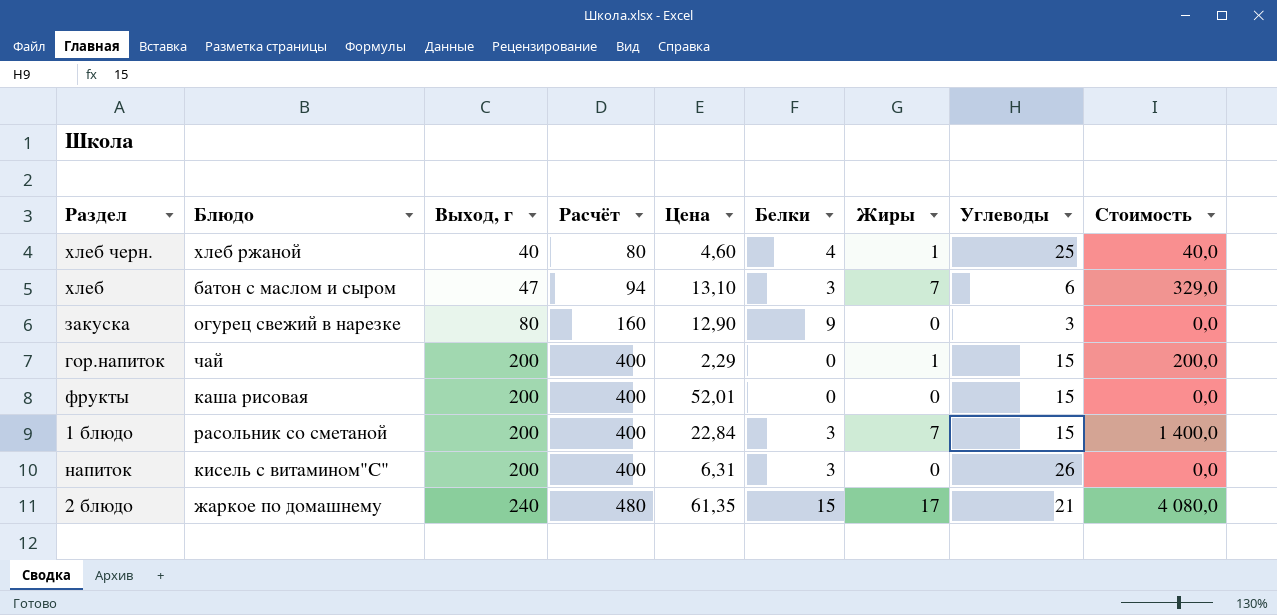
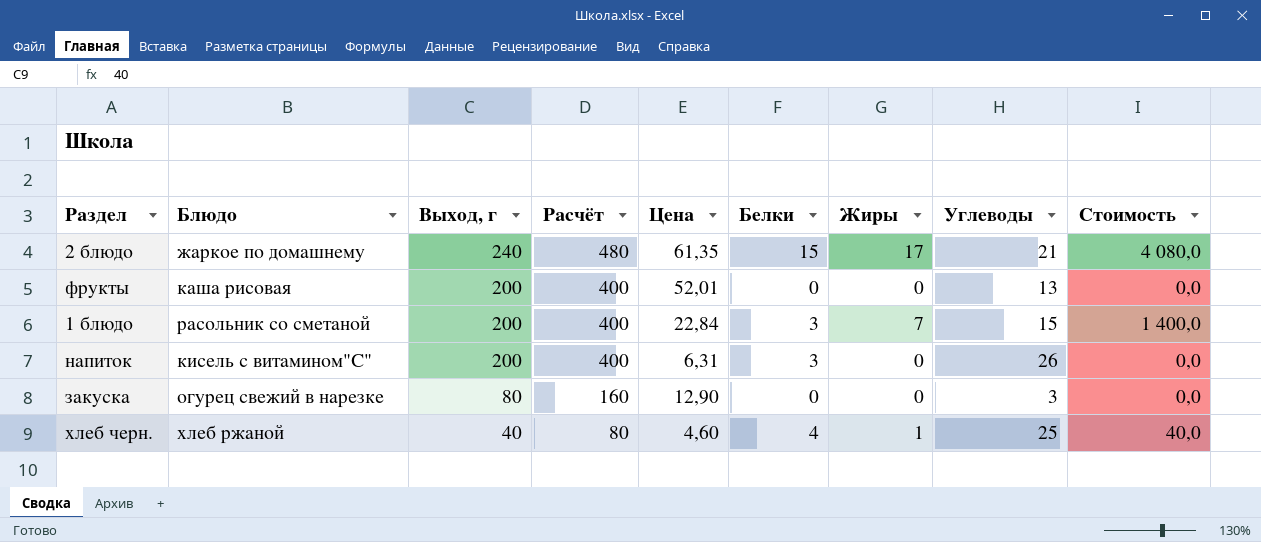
row order: Выход, г ascending -> Выход, г descending
row хлеб: батон с маслом и сыром | 47 | 94 | 13,10 | 3 | 7 | 6 | 329,0 -> none
row гор.напиток: чай | 200 | 400 | 2,29 | 0 | 1 | 15 | 200,0 -> none
фрукты | Углеводы: 15 -> 13
закуска | Белки: 9 -> 0

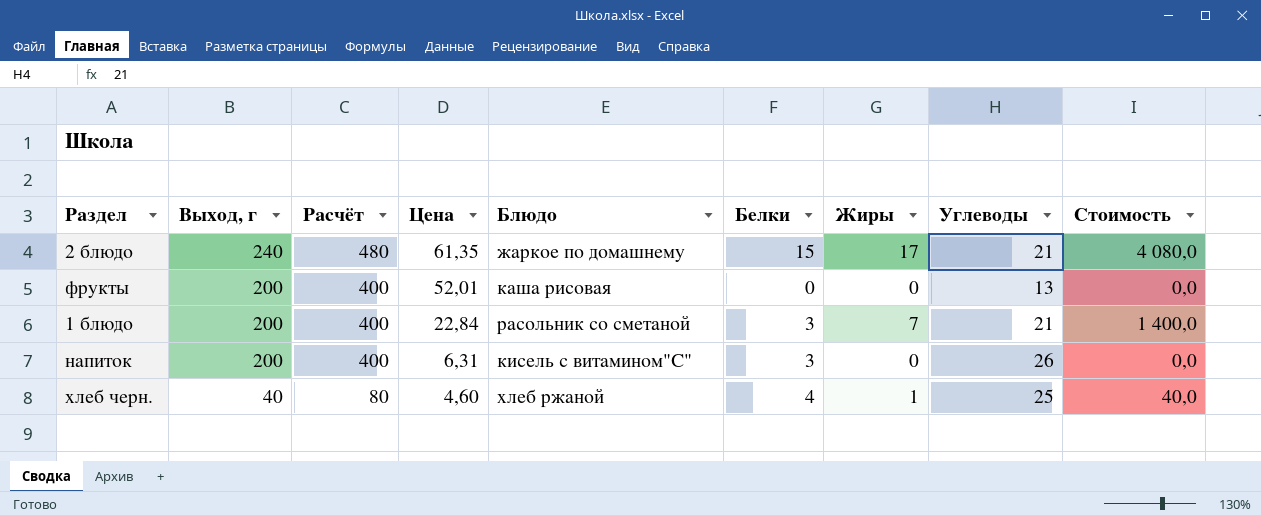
column Блюдо | position: 2 -> 5
row закуска: огурец свежий в нарезке | 80 | 160 | 12,90 | 0 | 0 | 3 | 0,0 -> none
1 блюдо | Углеводы: 15 -> 21

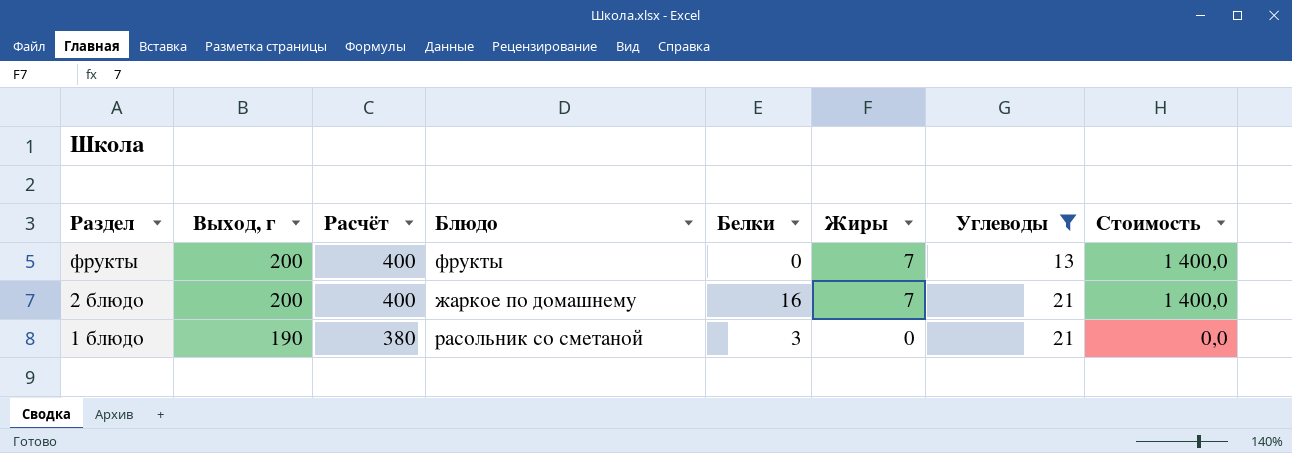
filter: none -> Углеводы <= 21
row order: Выход, г descending -> Раздел descending
column Цена | position: 4 -> none
фрукты | Блюдо: каша рисовая -> фрукты
фрукты | Жиры: 0 -> 7
фрукты | Стоимость: 0,0 -> 1 400,0
2 блюдо | Выход, г: 240 -> 200
2 блюдо | Расчёт: 480 -> 400
2 блюдо | Белки: 15 -> 16
2 блюдо | Жиры: 17 -> 7
2 блюдо | Стоимость: 4 080,0 -> 1 400,0
1 блюдо | Выход, г: 200 -> 190
1 блюдо | Расчёт: 400 -> 380
1 блюдо | Жиры: 7 -> 0
1 блюдо | Стоимость: 1 400,0 -> 0,0

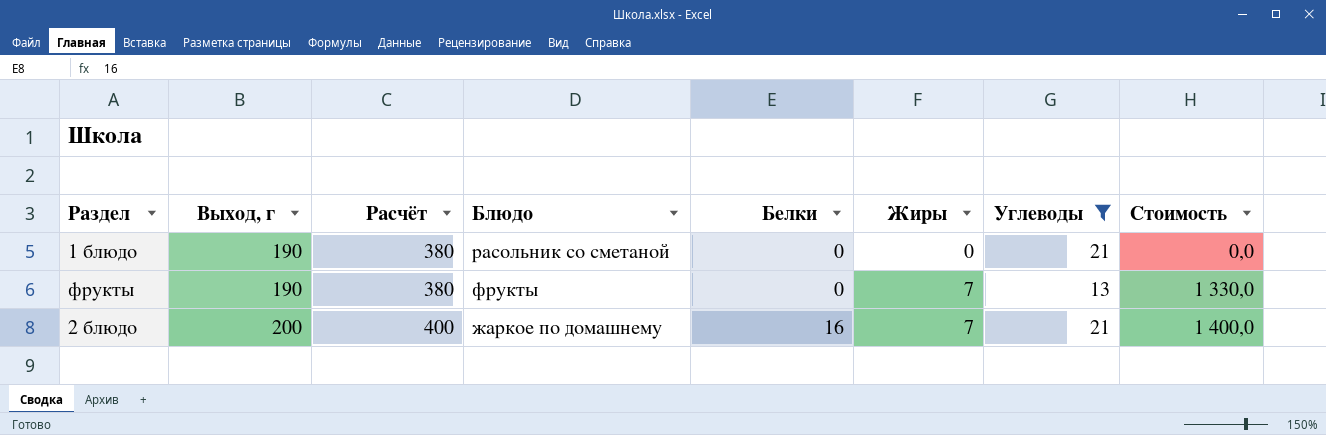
row order: Раздел descending -> Выход, г ascending
1 блюдо | Белки: 3 -> 0
фрукты | Выход, г: 200 -> 190
фрукты | Расчёт: 400 -> 380
фрукты | Стоимость: 1 400,0 -> 1 330,0

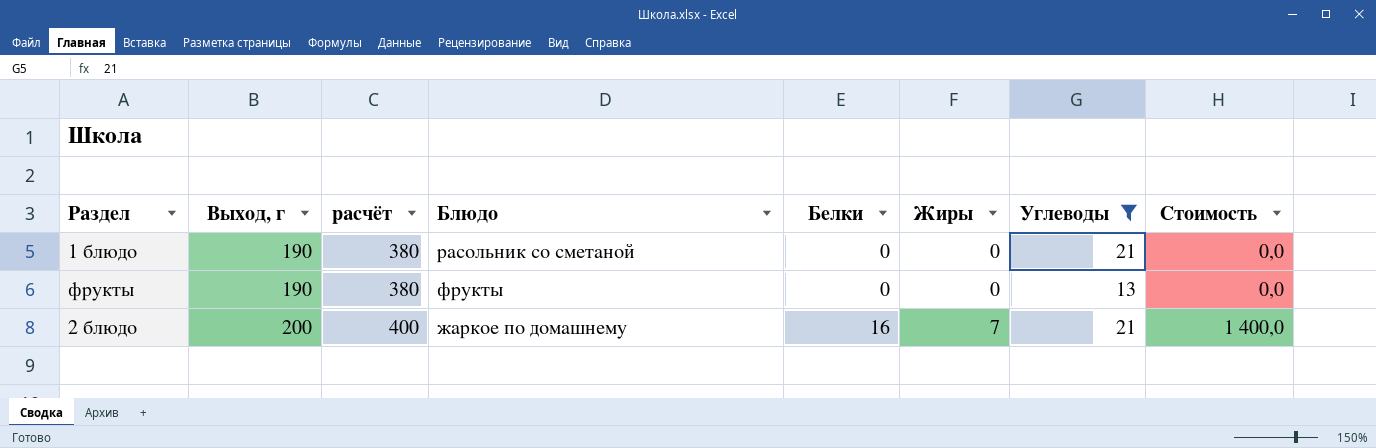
column name: Расчёт -> расчёт
фрукты | Жиры: 7 -> 0
фрукты | Стоимость: 1 330,0 -> 0,0

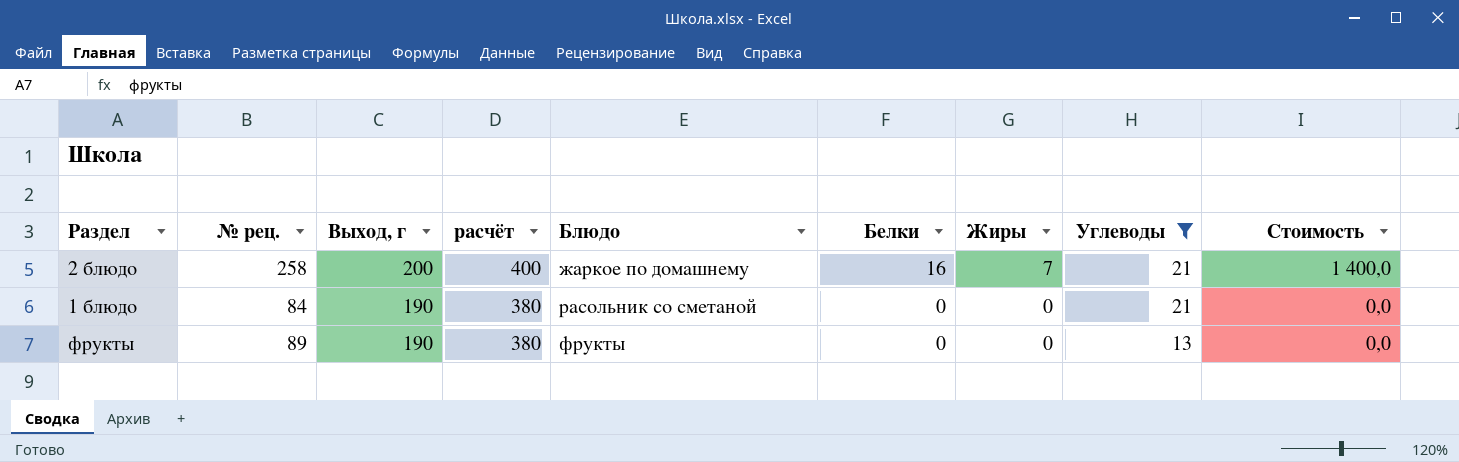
row order: Выход, г ascending -> Выход, г descending
column № рец. | position: none -> 2

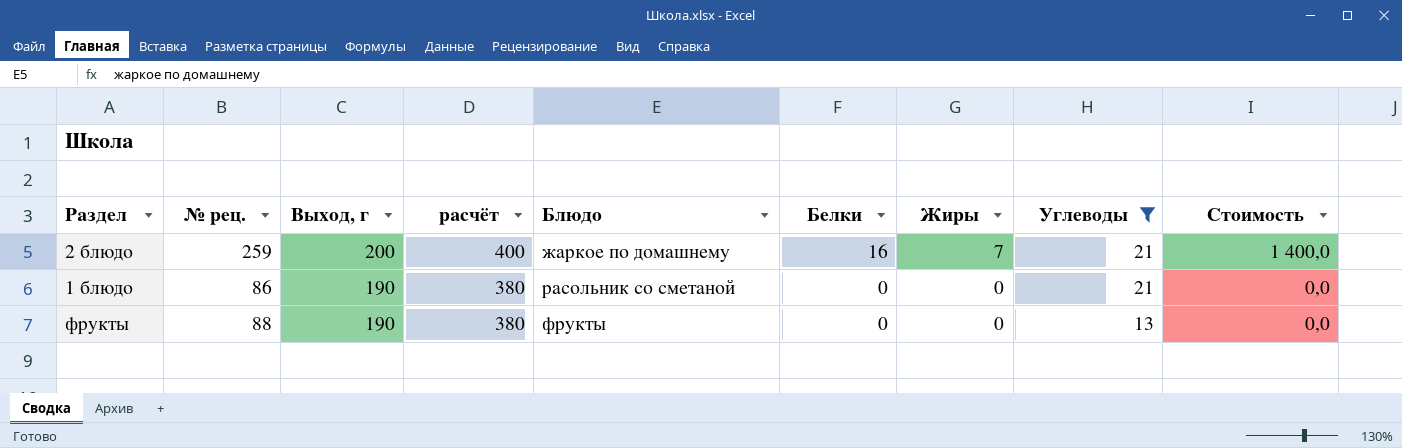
2 блюдо | № рец.: 258 -> 259
1 блюдо | № рец.: 84 -> 86
фрукты | № рец.: 89 -> 88

